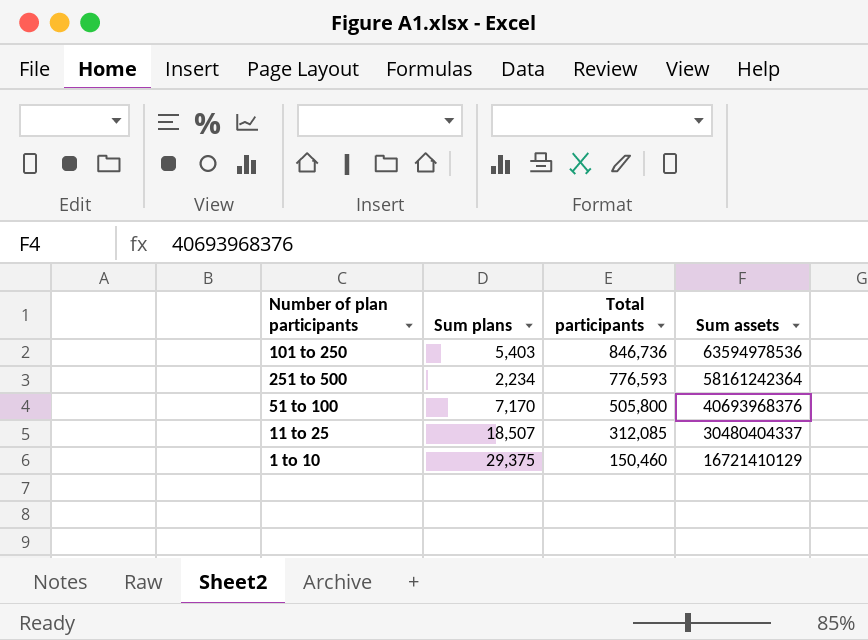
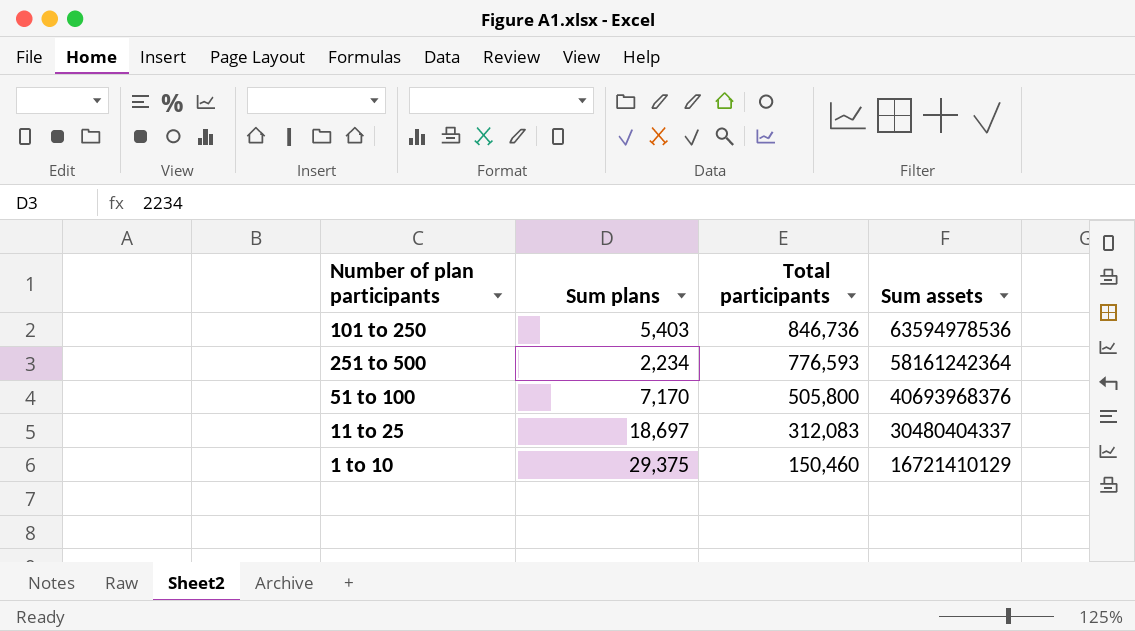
11 to 25 | Sum plans: 18,507 -> 18,697
11 to 25 | Total participants: 312,085 -> 312,083

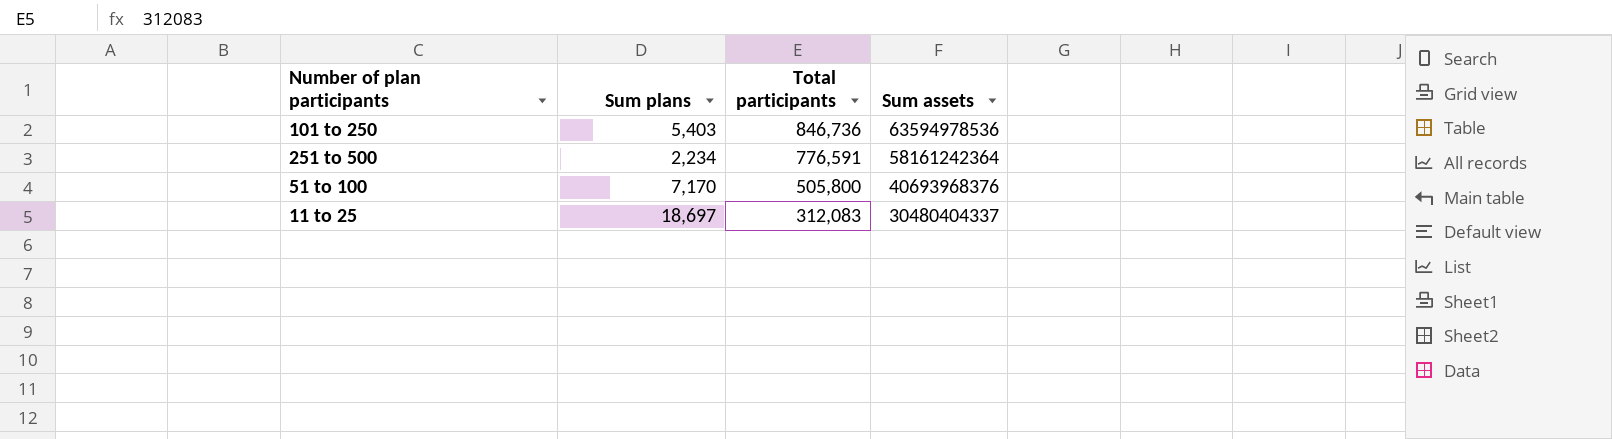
row 1 to 10: 29,375 | 150,460 | 16721410129 -> none
251 to 500 | Total participants: 776,593 -> 776,591

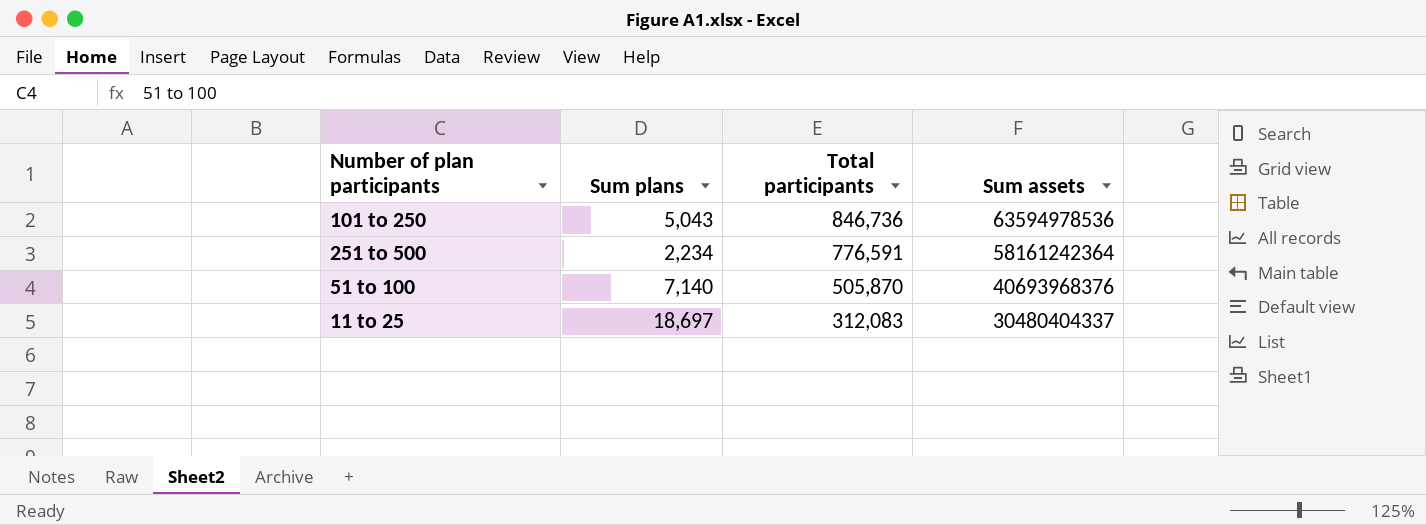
101 to 250 | Sum plans: 5,403 -> 5,043
51 to 100 | Sum plans: 7,170 -> 7,140
51 to 100 | Total participants: 505,800 -> 505,870

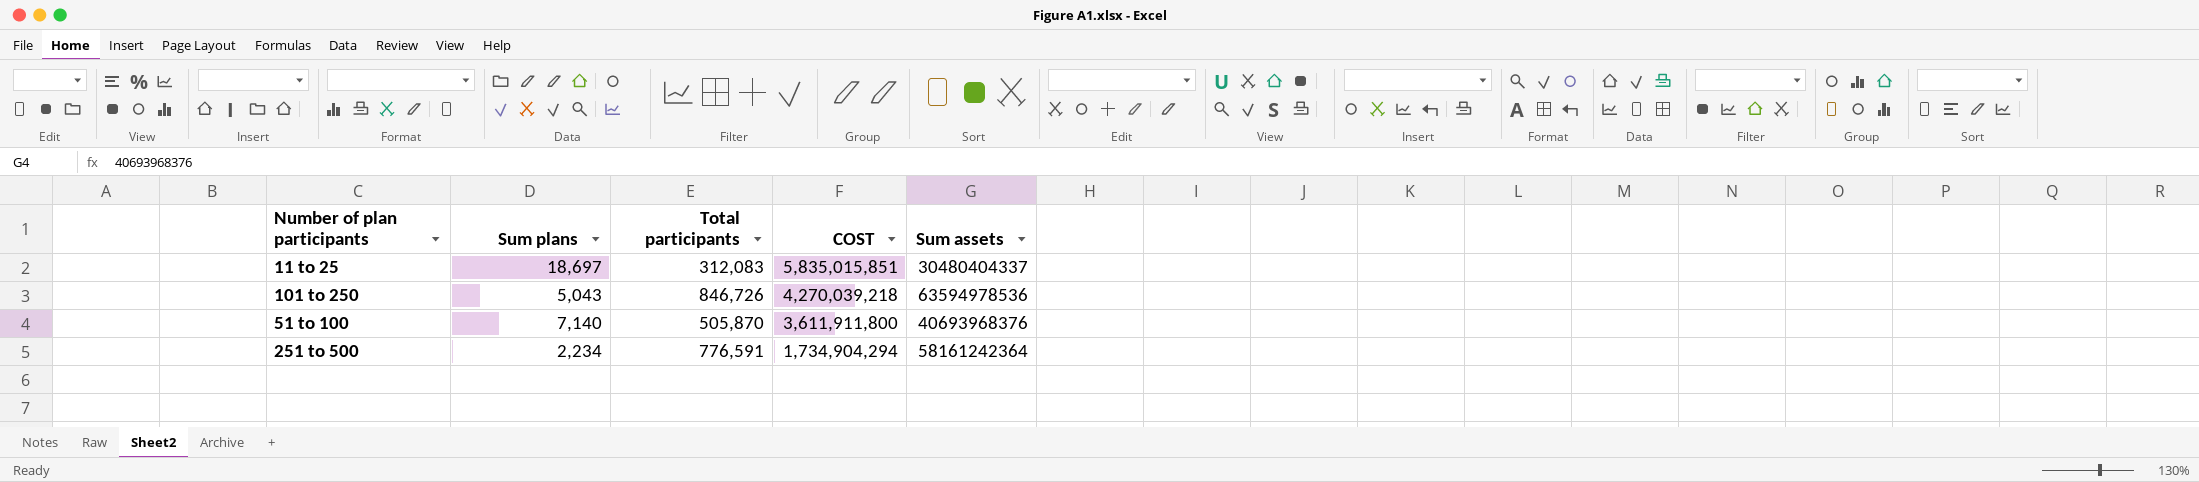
row order: Total participants descending -> COST descending
column COST | formula: none -> [Sum plans] * [Total participants]
101 to 250 | Total participants: 846,736 -> 846,726

